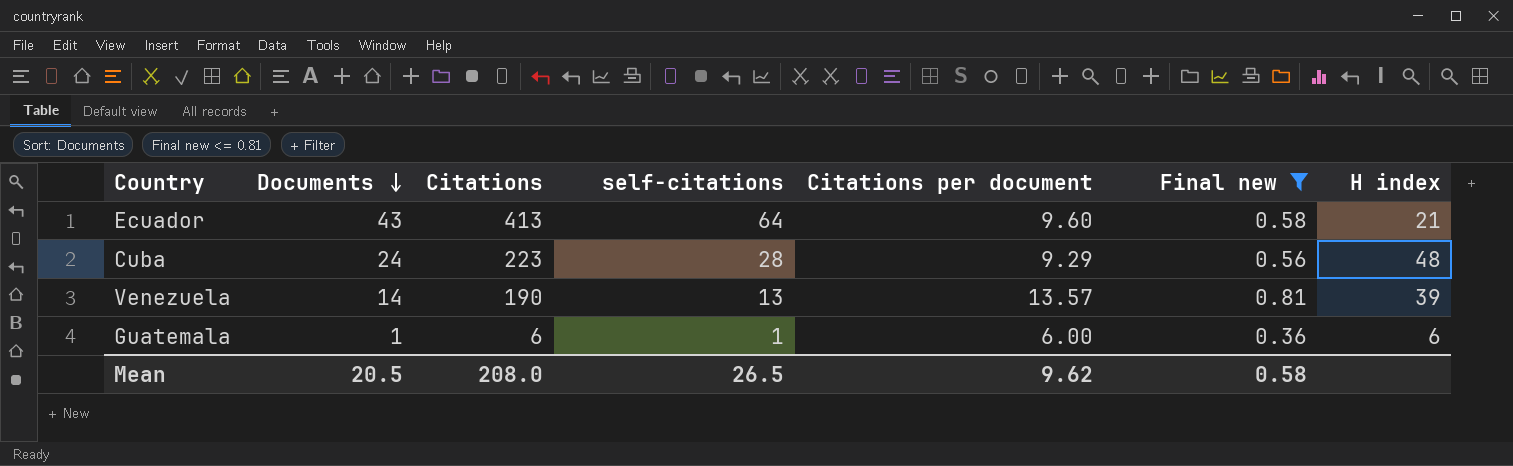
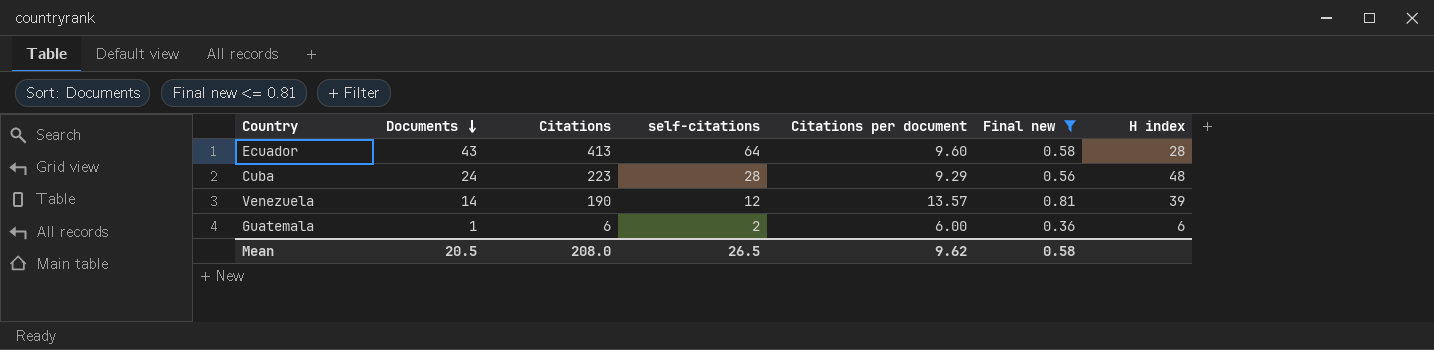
Ecuador | H index: 21 -> 28
Venezuela | self-citations: 13 -> 12
Guatemala | self-citations: 1 -> 2

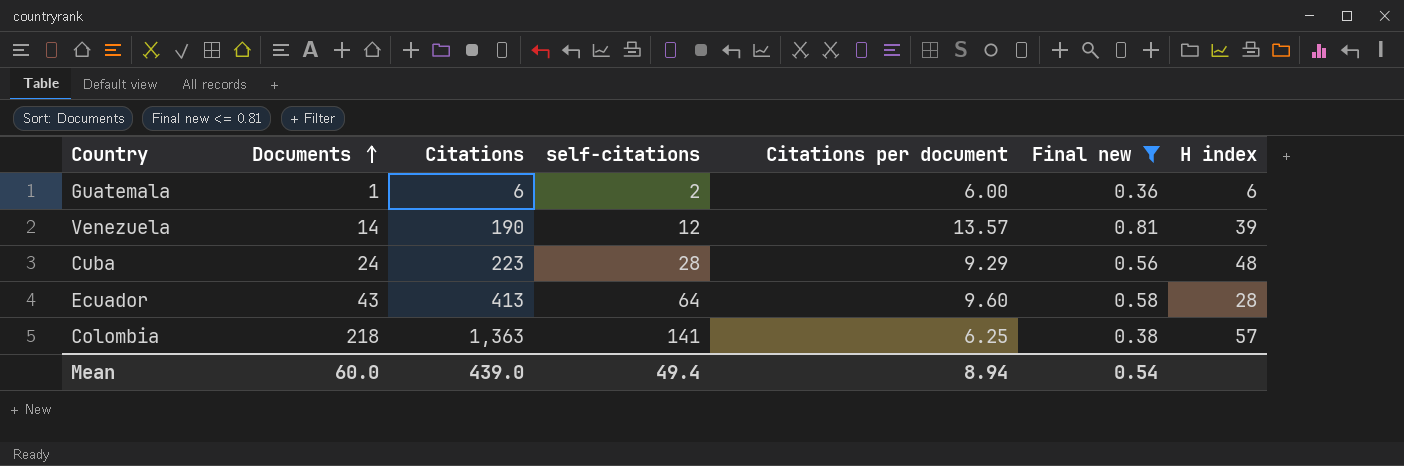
row order: Documents descending -> Documents ascending
row Colombia: none -> 218 | 1,363 | 141 | 6.25 | 0.38 | 57
Mean | Documents: 20.5 -> 60.0
Mean | Citations: 208.0 -> 439.0
Mean | self-citations: 26.5 -> 49.4
Mean | Citations per document: 9.62 -> 8.94
Mean | Final new: 0.58 -> 0.54

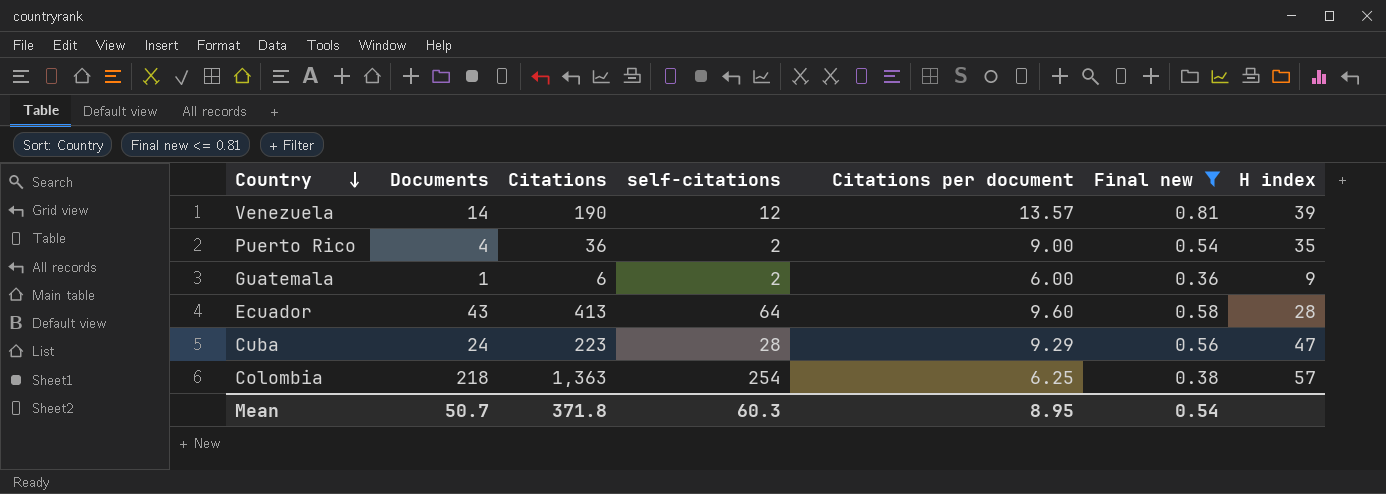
row order: Documents ascending -> Country descending
row Puerto Rico: none -> 4 | 36 | 2 | 9.00 | 0.54 | 35
Guatemala | H index: 6 -> 9
Cuba | H index: 48 -> 47
Colombia | self-citations: 141 -> 254
Mean | Documents: 60.0 -> 50.7
Mean | Citations: 439.0 -> 371.8
Mean | self-citations: 49.4 -> 60.3
Mean | Citations per document: 8.94 -> 8.95

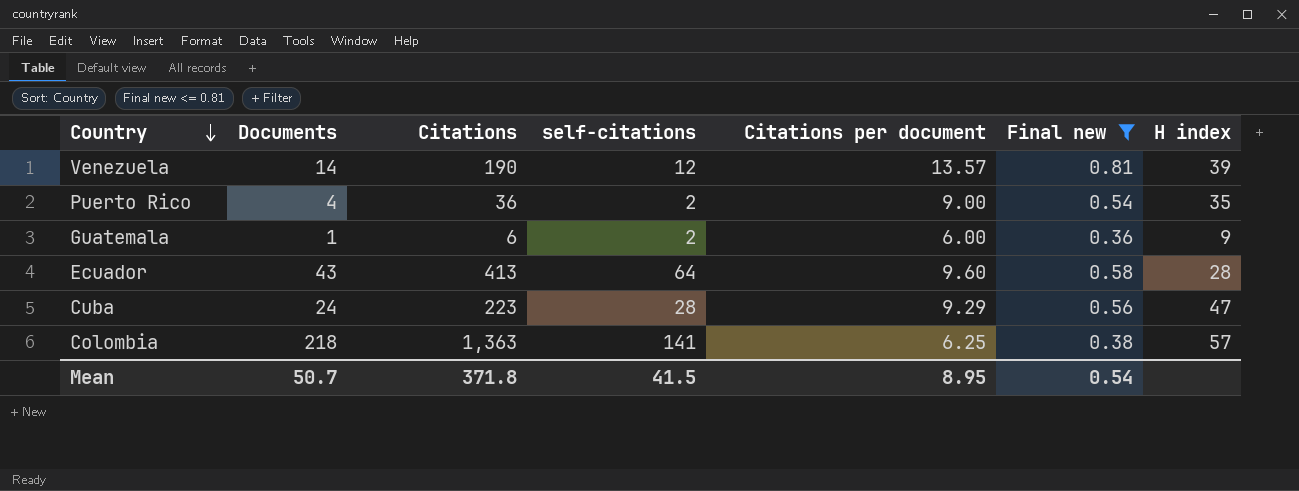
Colombia | self-citations: 254 -> 141
Mean | self-citations: 60.3 -> 41.5

